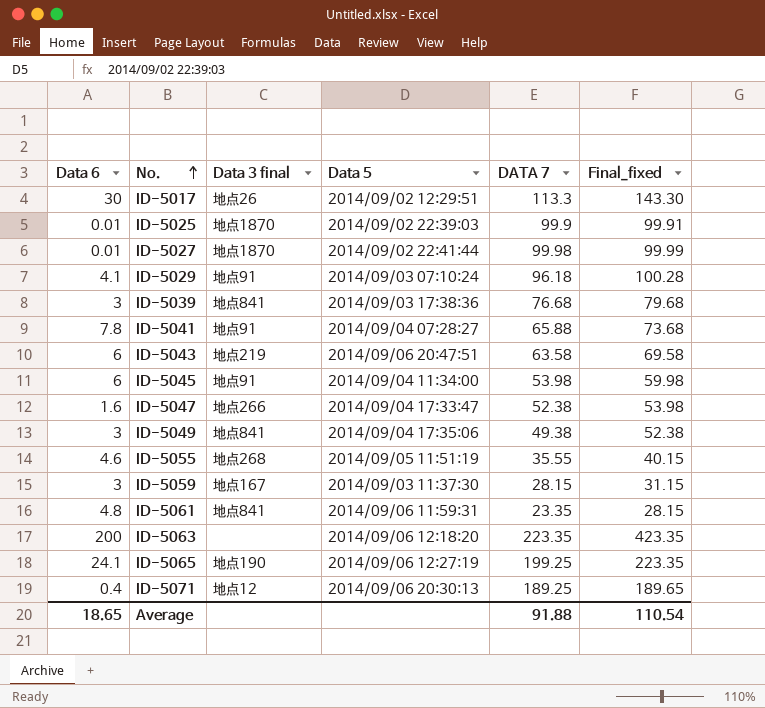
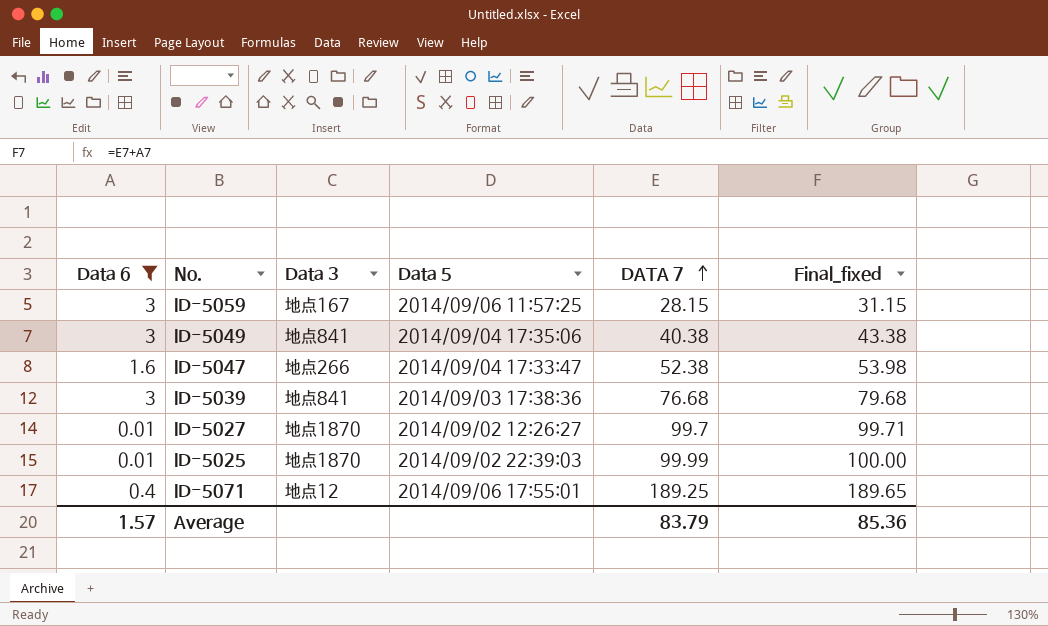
filter: none -> Data 6 <= 3
row order: No. ascending -> DATA 7 ascending
column name: Data 3 final -> Data 3
ID-5059 | Data 5: 2014/09/03 11:37:30 -> 2014/09/06 11:57:25
ID-5049 | DATA 7: 49.38 -> 40.38
ID-5049 | Final_fixed: 52.38 -> 43.38
ID-5027 | Data 5: 2014/09/02 22:41:44 -> 2014/09/02 12:26:27
ID-5027 | DATA 7: 99.98 -> 99.7
ID-5027 | Final_fixed: 99.99 -> 99.71
ID-5025 | DATA 7: 99.9 -> 99.99
ID-5025 | Final_fixed: 99.91 -> 100.00
ID-5071 | Data 5: 2014/09/06 20:30:13 -> 2014/09/06 17:55:01
Average | Data 6: 18.65 -> 1.57
Average | DATA 7: 91.88 -> 83.79
Average | Final_fixed: 110.54 -> 85.36

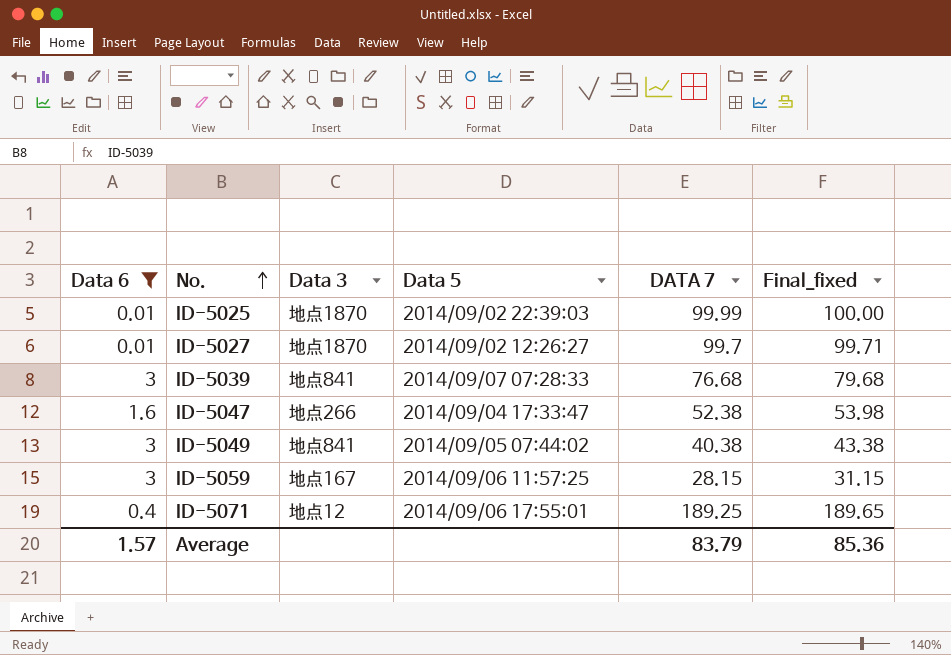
row order: DATA 7 ascending -> No. ascending
ID-5039 | Data 5: 2014/09/03 17:38:36 -> 2014/09/07 07:28:33
ID-5049 | Data 5: 2014/09/04 17:35:06 -> 2014/09/05 07:44:02

